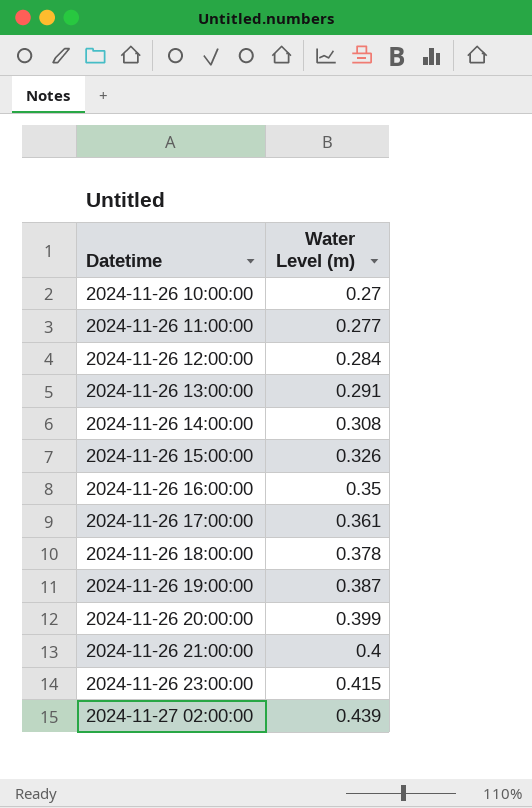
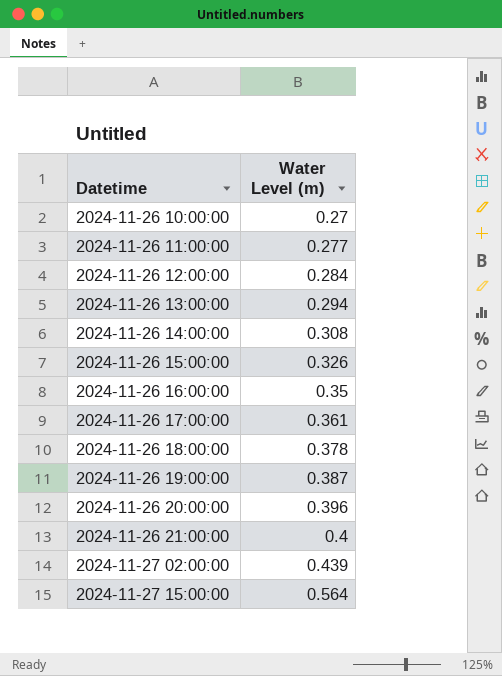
row 2024-11-26 23:00:00: 0.415 -> none
2024-11-26 13:00:00 | Water Level (m): 0.291 -> 0.294
2024-11-26 20:00:00 | Water Level (m): 0.399 -> 0.396
row 2024-11-27 15:00:00: none -> 0.564

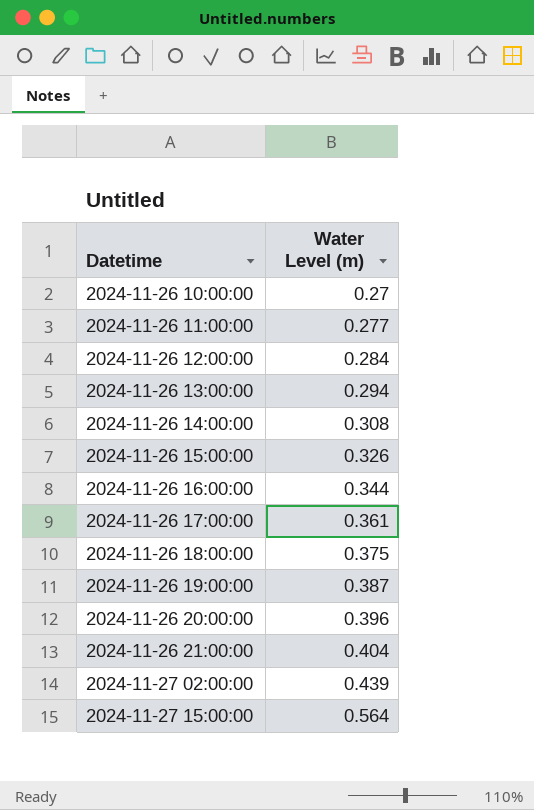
2024-11-26 16:00:00 | Water Level (m): 0.35 -> 0.344
2024-11-26 18:00:00 | Water Level (m): 0.378 -> 0.375
2024-11-26 21:00:00 | Water Level (m): 0.4 -> 0.404

